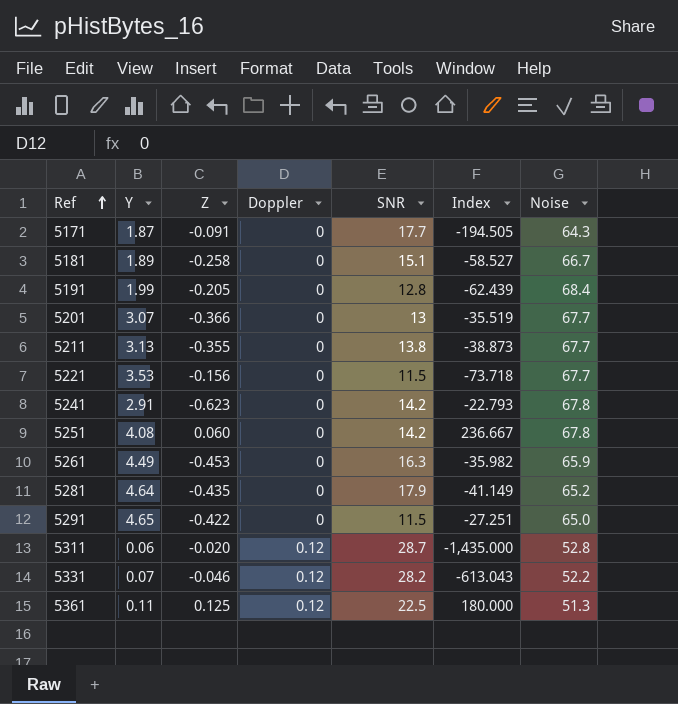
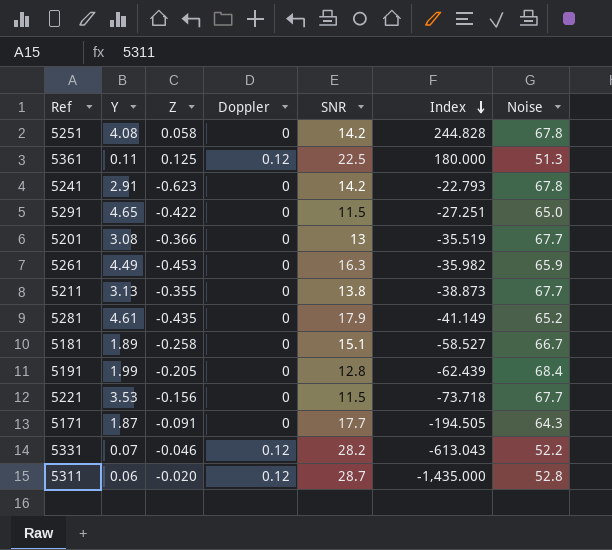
row order: Ref ascending -> Index descending
5251 | Z: 0.060 -> 0.058
5251 | Index: 236.667 -> 244.828
5201 | Y: 3.07 -> 3.08
5281 | Y: 4.64 -> 4.61

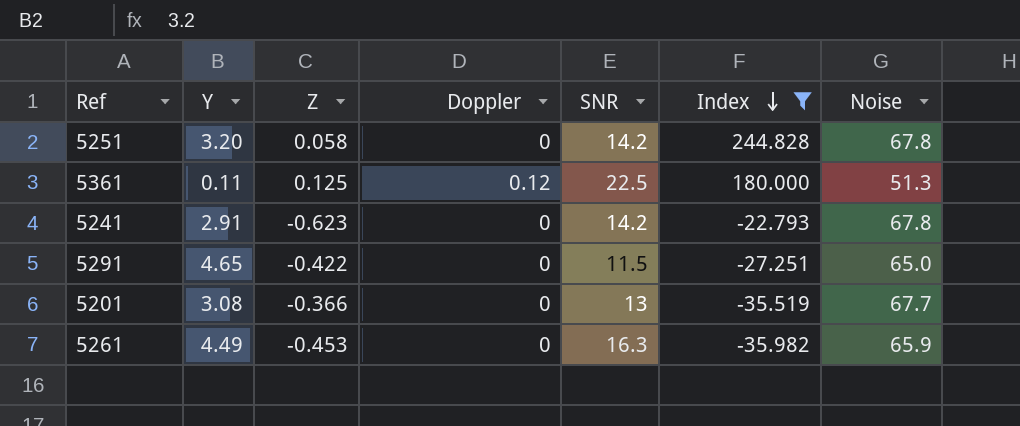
filter: none -> Index >= -35.982
5251 | Y: 4.08 -> 3.20

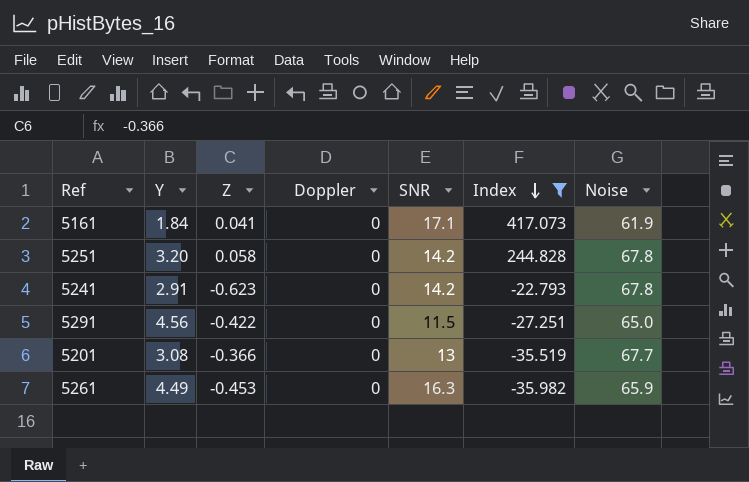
row 5361: 0.11 | 0.125 | 0.12 | 22.5 | 180.000 | 51.3 -> none
row 5161: none -> 1.84 | 0.041 | 0 | 17.1 | 417.073 | 61.9
5291 | Y: 4.65 -> 4.56

